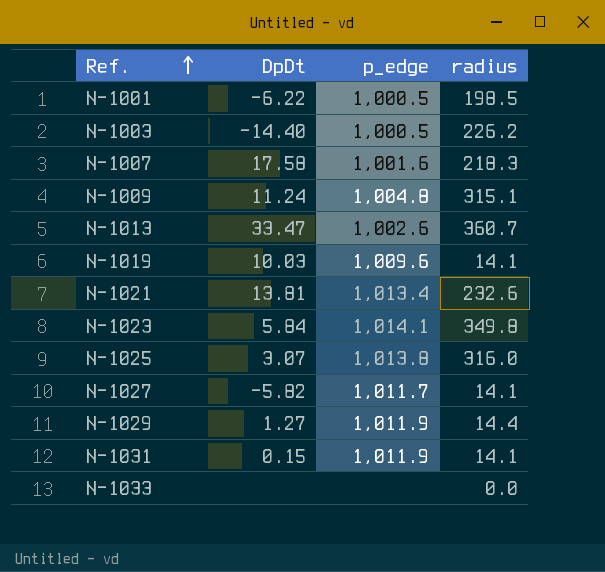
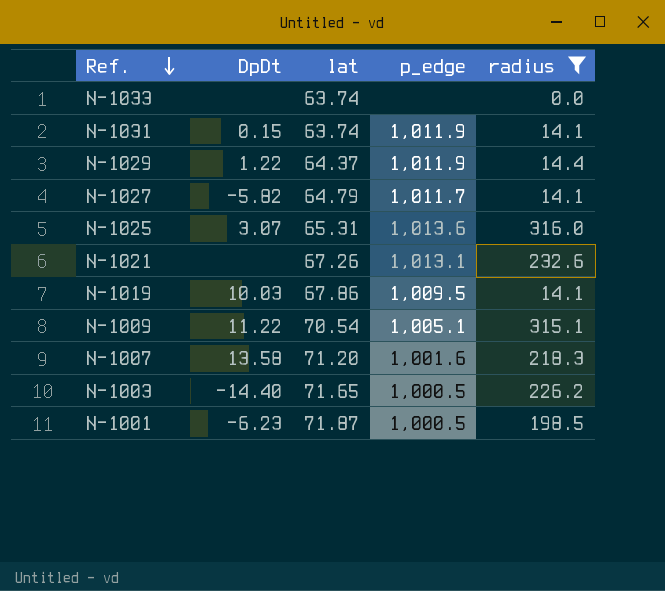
filter: none -> radius <= 316.0
row order: Ref. ascending -> Ref. descending
column lat | position: none -> 3
N-1029 | DpDt: 1.27 -> 1.22
N-1025 | p_edge: 1,013.8 -> 1,013.6
N-1021 | DpDt: 13.81 -> none
N-1021 | p_edge: 1,013.4 -> 1,013.1
N-1019 | p_edge: 1,009.6 -> 1,009.5
N-1009 | DpDt: 11.24 -> 11.22
N-1009 | p_edge: 1,004.8 -> 1,005.1
N-1007 | DpDt: 17.58 -> 13.58
N-1001 | DpDt: -6.22 -> -6.23

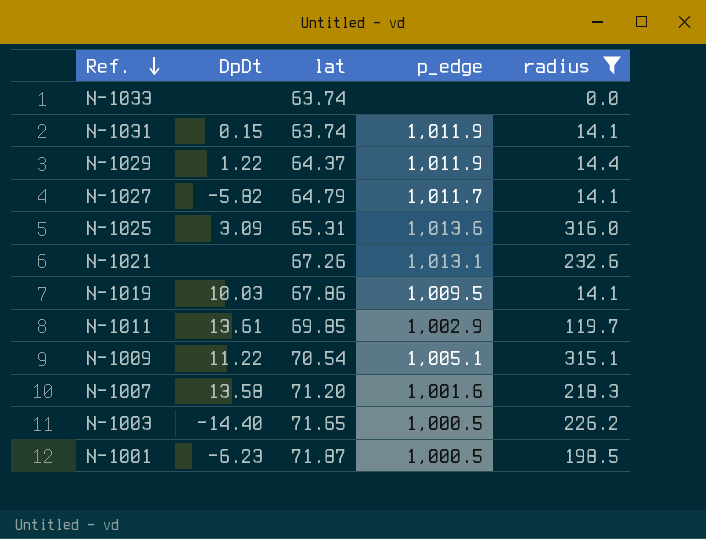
N-1025 | DpDt: 3.07 -> 3.09
row N-1011: none -> 13.61 | 69.85 | 1,002.9 | 119.7

